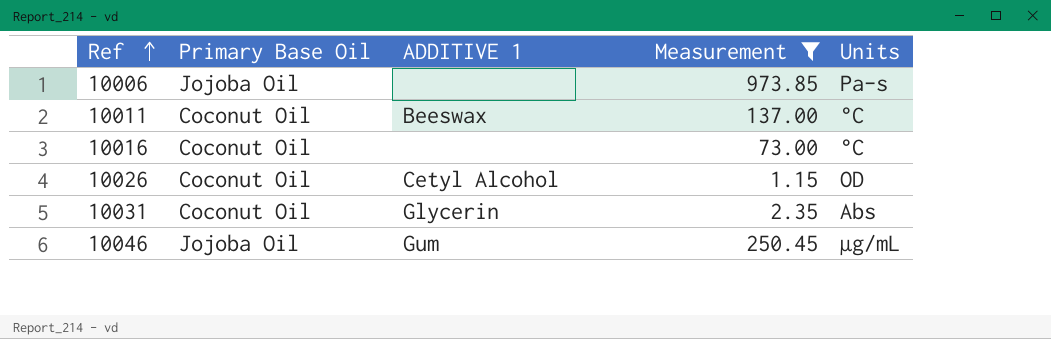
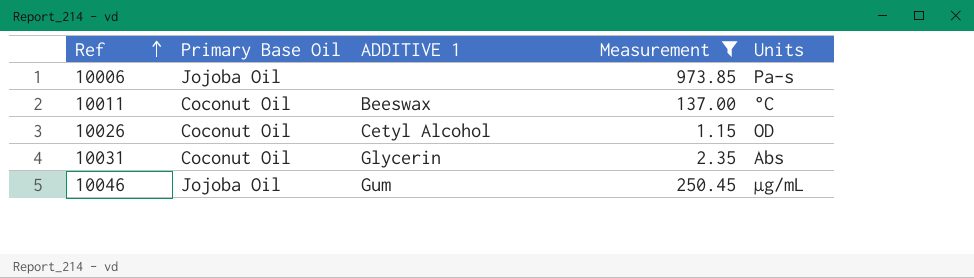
row 10016: Coconut Oil | none | 73.00 | °C -> none

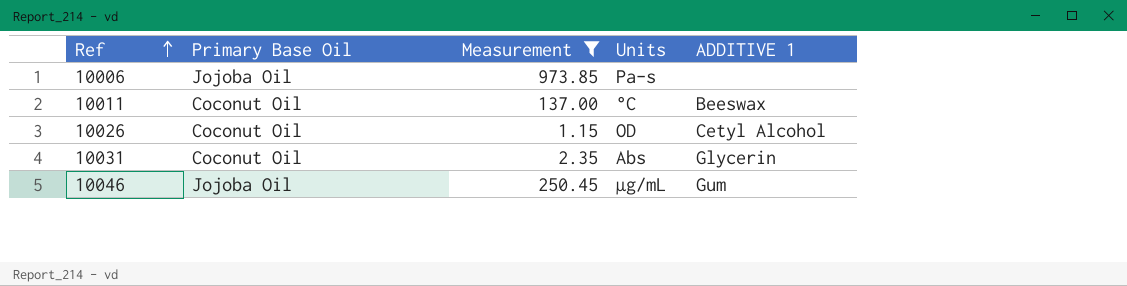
column ADDITIVE 1 | position: 3 -> 5

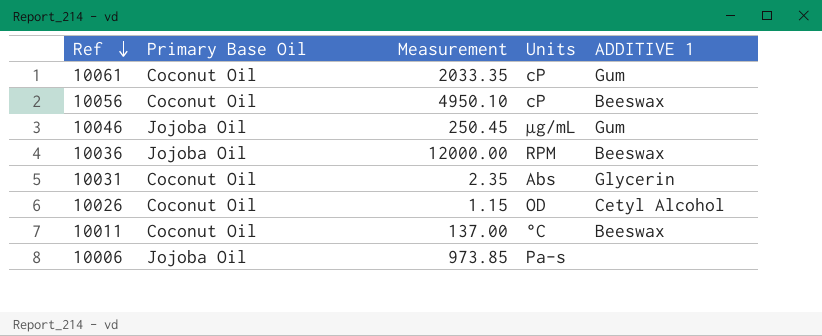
filter: Measurement <= 973.85 -> none
row order: Ref ascending -> Ref descending

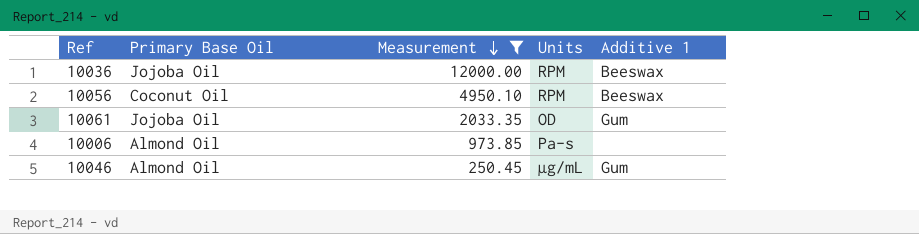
filter: none -> Measurement >= 250.45
row order: Ref descending -> Measurement descending
column name: ADDITIVE 1 -> Additive 1
10056 | Units: cP -> RPM
10061 | Primary Base Oil: Coconut Oil -> Jojoba Oil
10061 | Units: cP -> OD
10006 | Primary Base Oil: Jojoba Oil -> Almond Oil
10046 | Primary Base Oil: Jojoba Oil -> Almond Oil

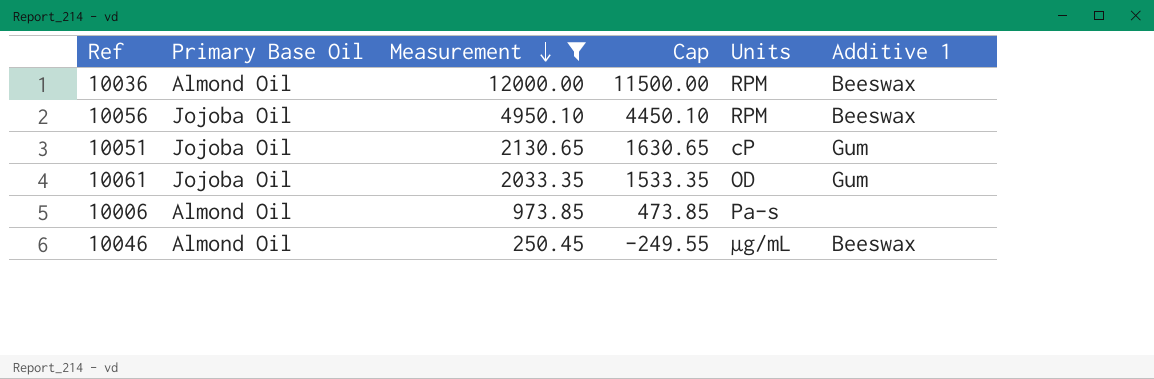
column Cap | formula: none -> [Measurement] - 500
10036 | Primary Base Oil: Jojoba Oil -> Almond Oil
10056 | Primary Base Oil: Coconut Oil -> Jojoba Oil
row 10051: none -> Jojoba Oil | 2130.65 | 1630.65 | cP | Gum
10046 | Additive 1: Gum -> Beeswax

